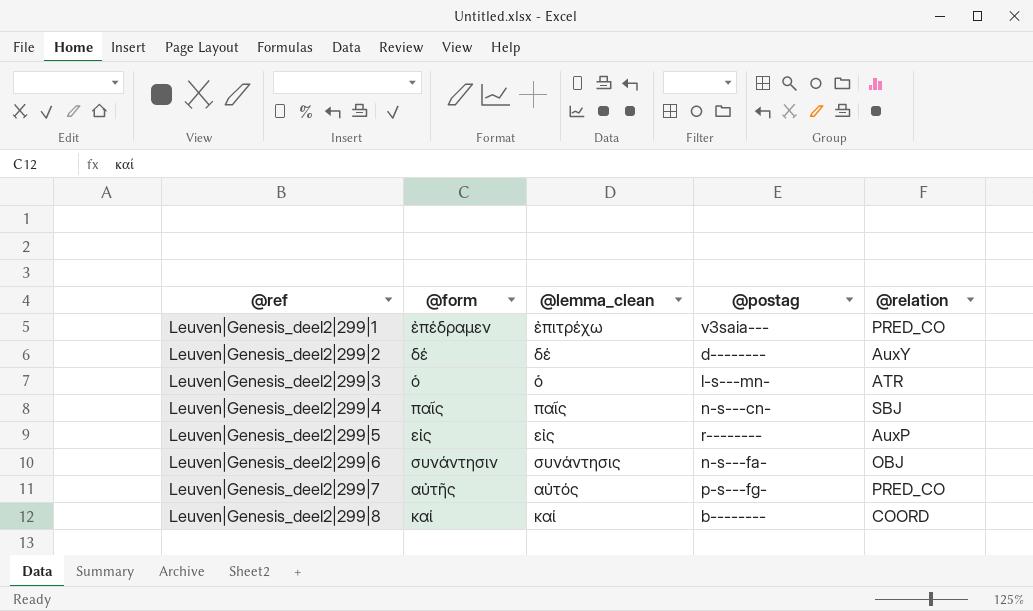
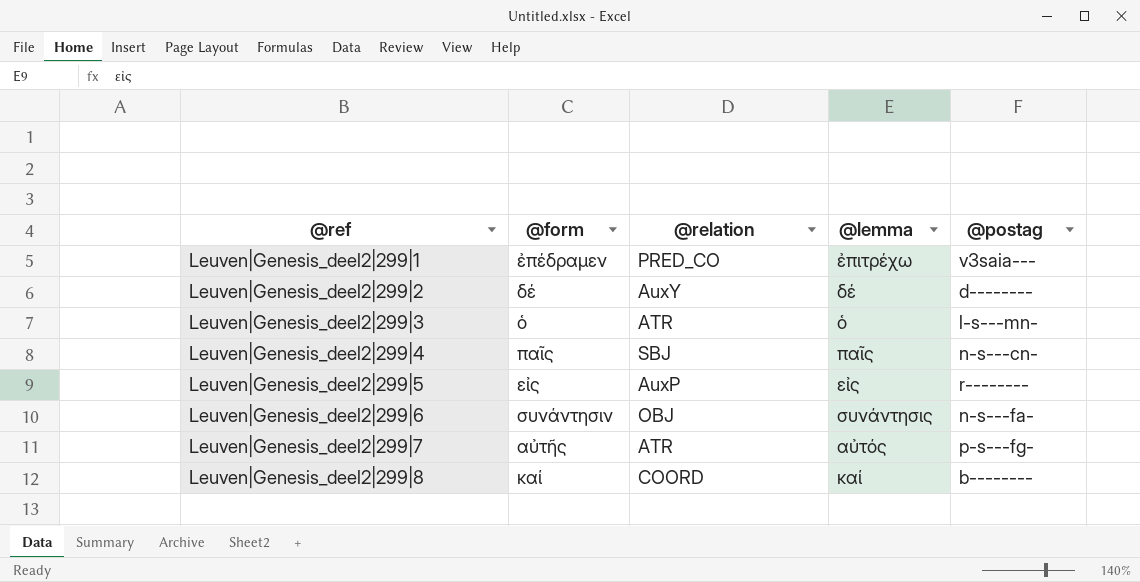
column @relation | position: 5 -> 3
column name: @lemma_clean -> @lemma
Leuven|Genesis_deel2|299|7 | @relation: PRED_CO -> ATR

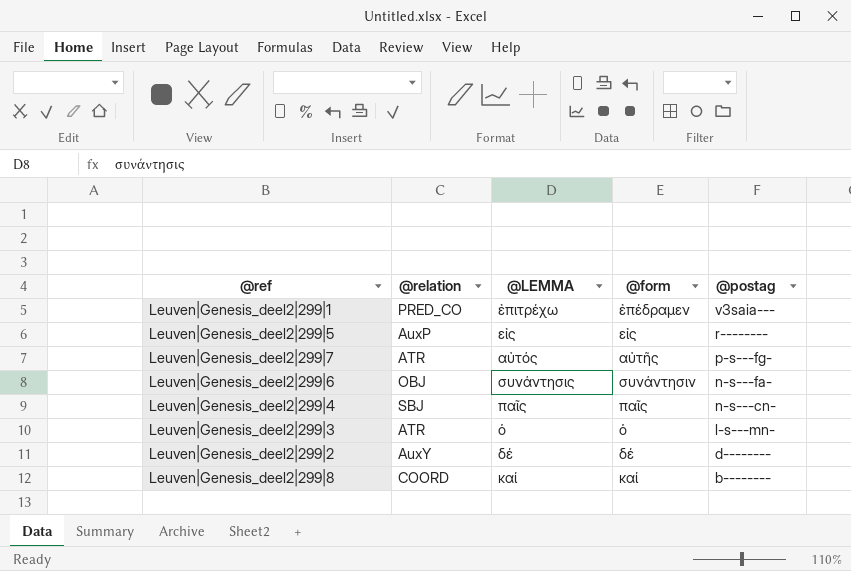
row order: @ref ascending -> @postag descending
column name: @lemma -> @LEMMA
column @form | position: 2 -> 4

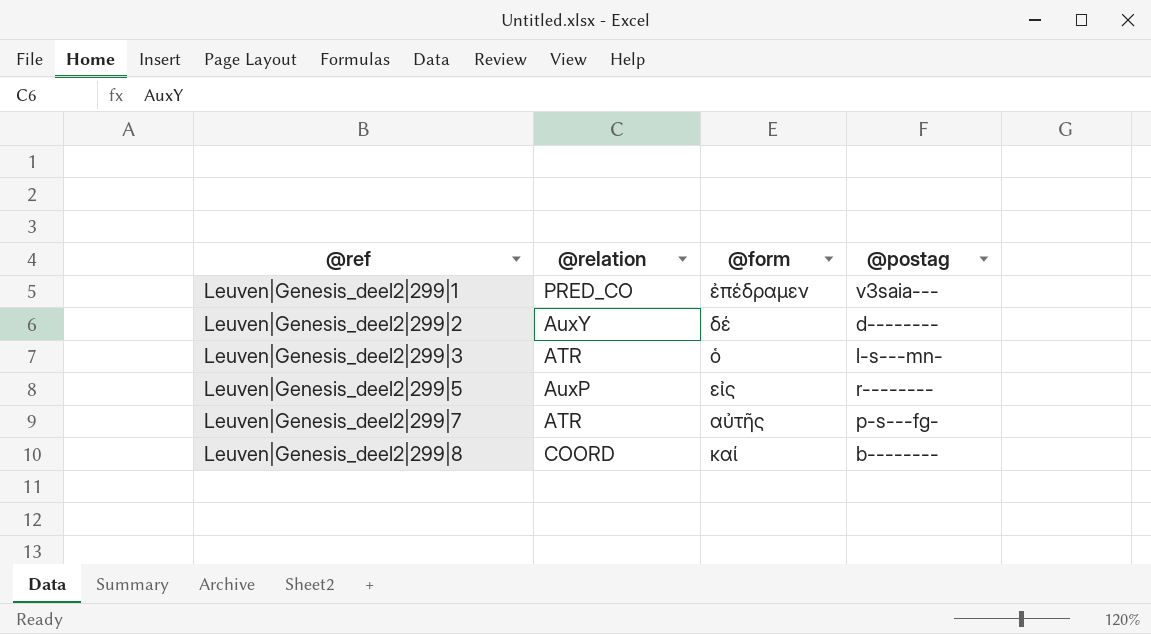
row order: @postag descending -> @ref ascending
column @LEMMA | position: 3 -> none
row Leuven|Genesis_deel2|299|6: OBJ | συνάντησις | συνάντησιν | n-s---fa- -> none
row Leuven|Genesis_deel2|299|4: SBJ | παῖς | παῖς | n-s---cn- -> none

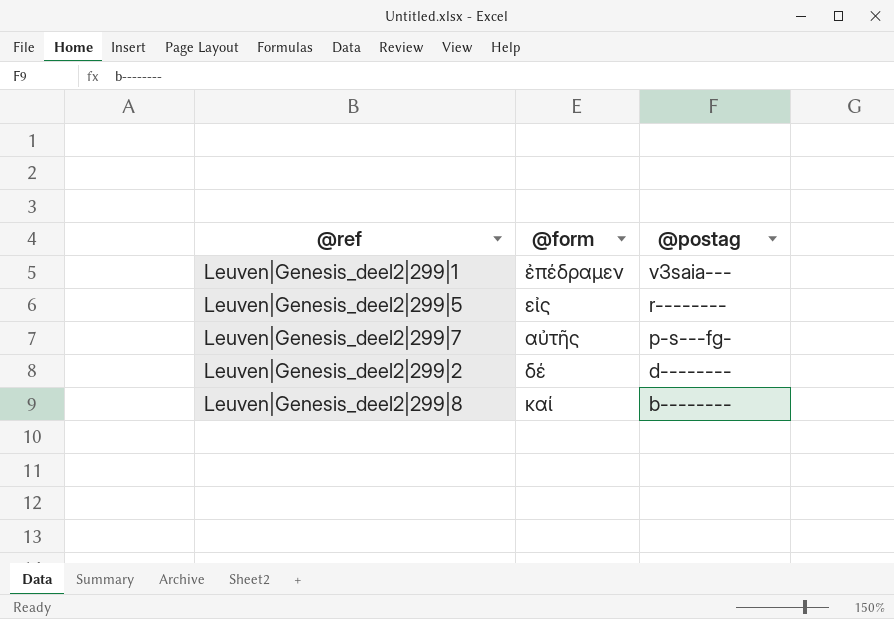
row order: @ref ascending -> @postag descending
column @relation | position: 2 -> none
row Leuven|Genesis_deel2|299|3: ATR | ὁ | l-s---mn- -> none

